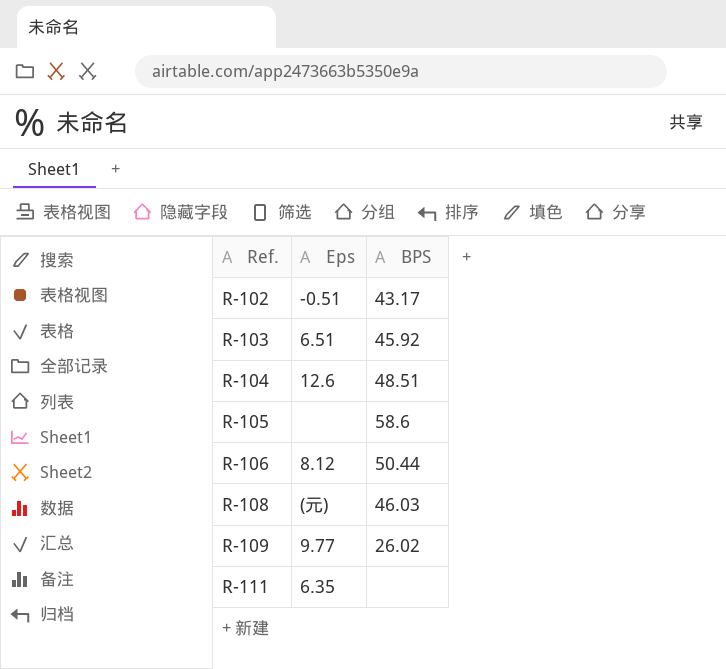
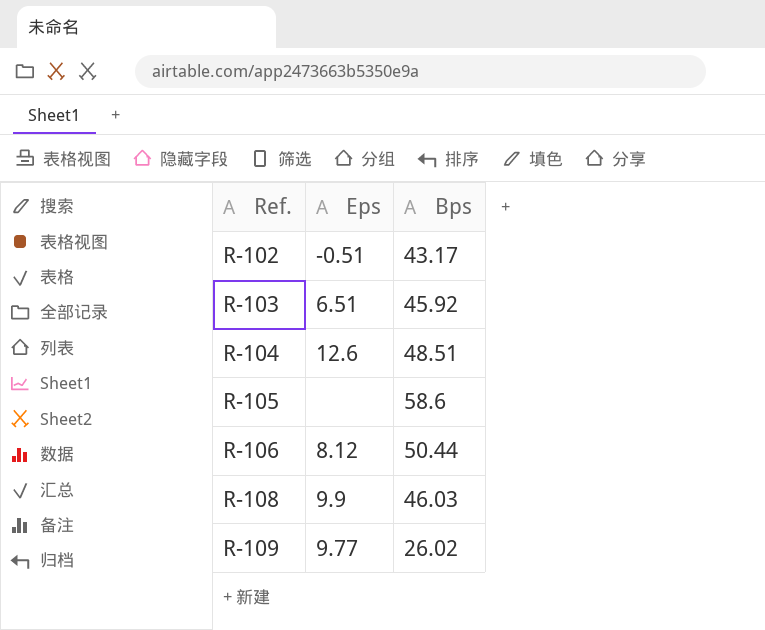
column name: BPS -> Bps
row R-111: 6.35 | none -> none
R-108 | Eps: (元) -> 9.9

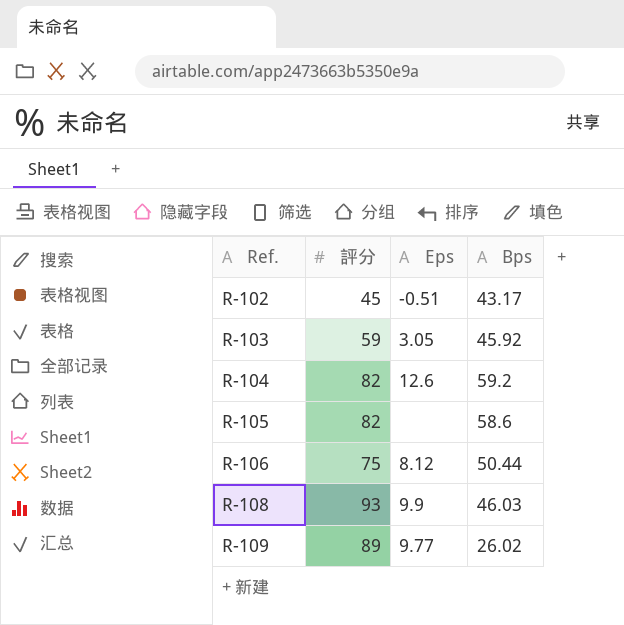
column 評分 | position: none -> 2
R-103 | Eps: 6.51 -> 3.05
R-104 | Bps: 48.51 -> 59.2

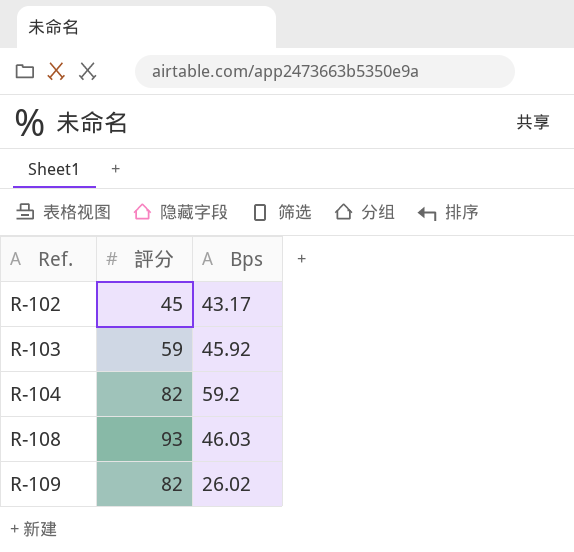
column Eps | position: 3 -> none
row R-105: 82 | none | 58.6 -> none
row R-106: 75 | 8.12 | 50.44 -> none
R-109 | 評分: 89 -> 82

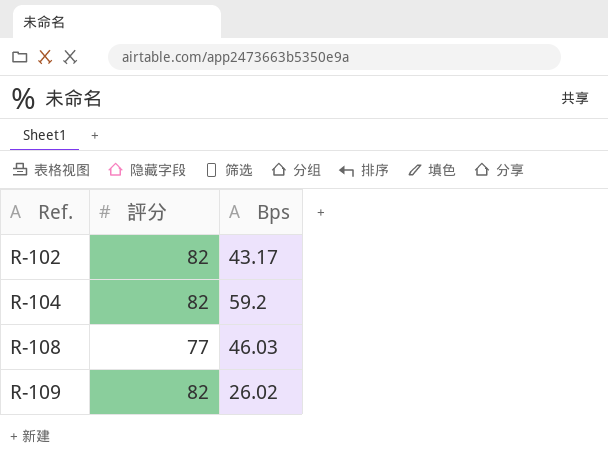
row R-103: 59 | 45.92 -> none
R-102 | 評分: 45 -> 82
R-108 | 評分: 93 -> 77

